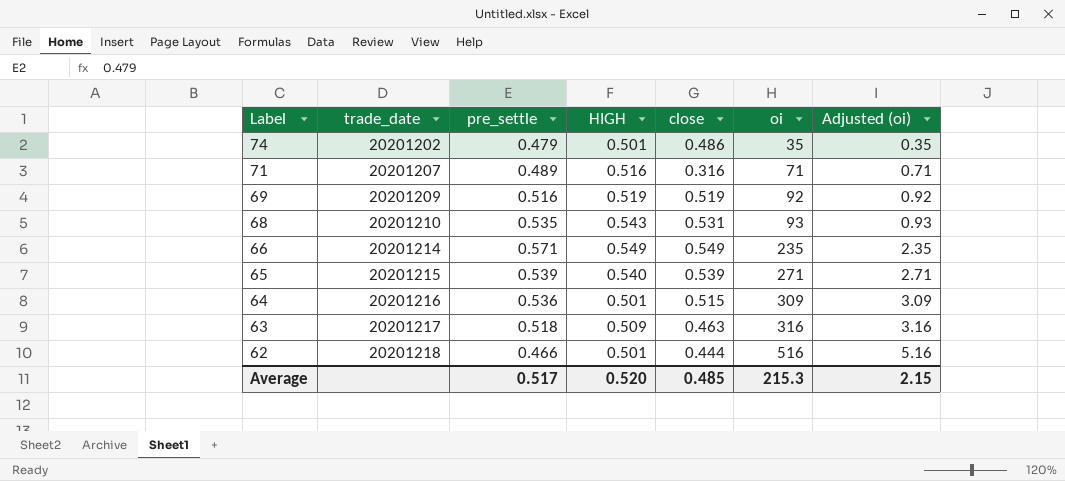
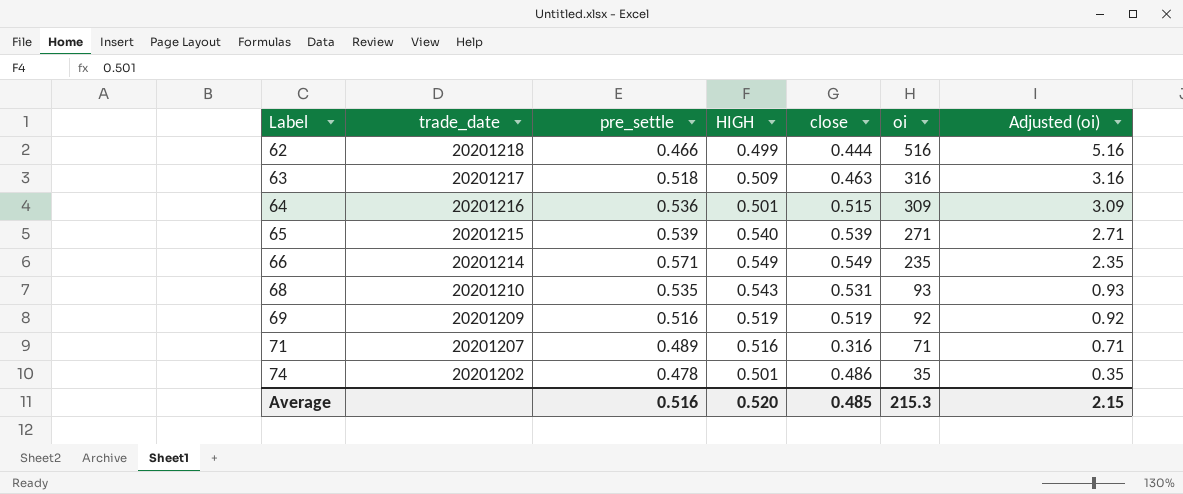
row order: Label descending -> Label ascending
62 | HIGH: 0.501 -> 0.499
74 | pre_settle: 0.479 -> 0.478
Average | pre_settle: 0.517 -> 0.516

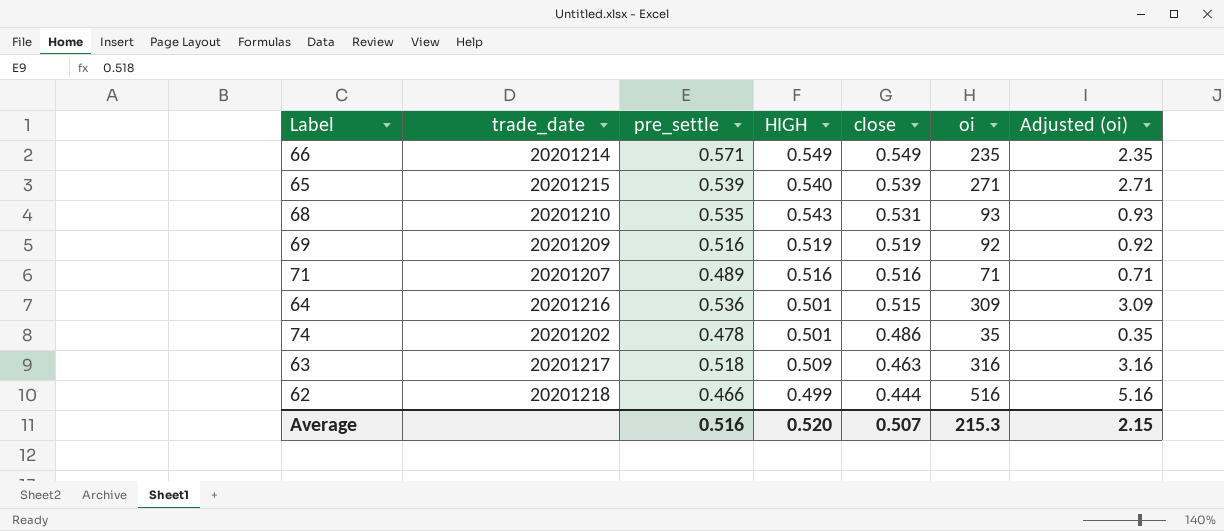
row order: Label ascending -> close descending
71 | close: 0.316 -> 0.516
Average | close: 0.485 -> 0.507

